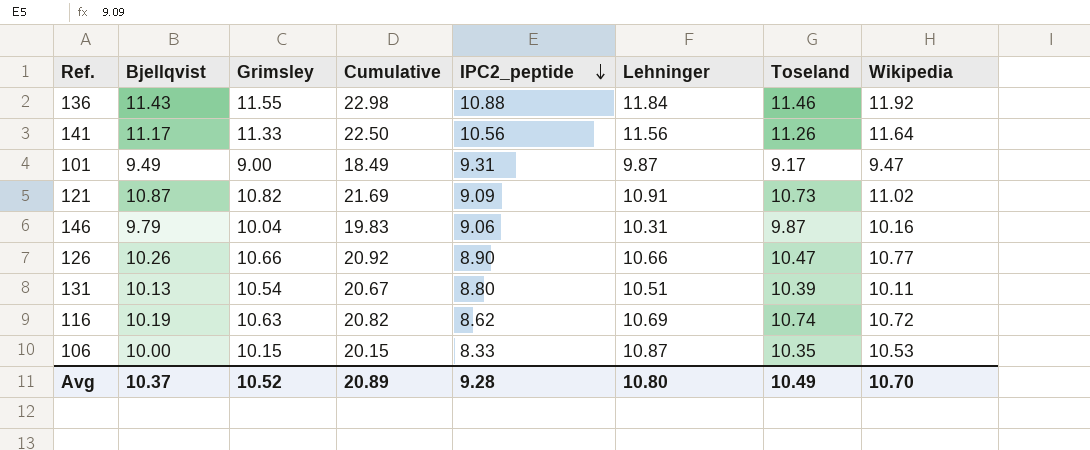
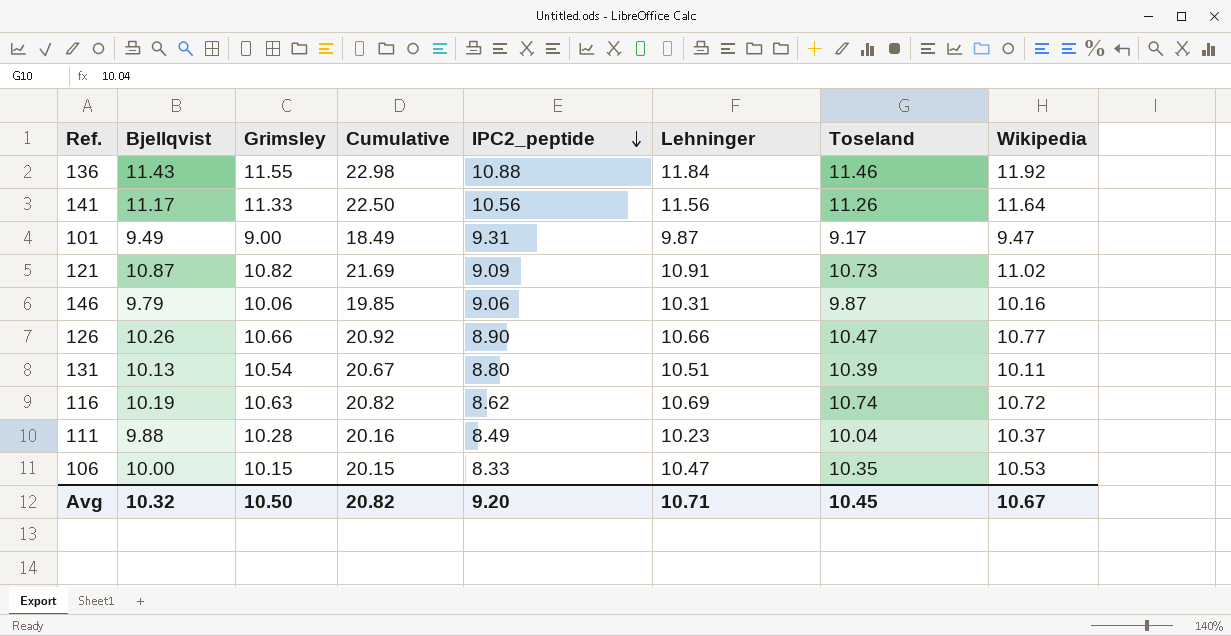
146 | Grimsley: 10.04 -> 10.06
146 | Cumulative: 19.83 -> 19.85
row 111: none -> 9.88 | 10.28 | 20.16 | 8.49 | 10.23 | 10.04 | 10.37
106 | Lehninger: 10.87 -> 10.47
Avg | Bjellqvist: 10.37 -> 10.32
Avg | Grimsley: 10.52 -> 10.50
Avg | Cumulative: 20.89 -> 20.82
Avg | IPC2_peptide: 9.28 -> 9.20
Avg | Lehninger: 10.80 -> 10.71
Avg | Toseland: 10.49 -> 10.45
Avg | Wikipedia: 10.70 -> 10.67

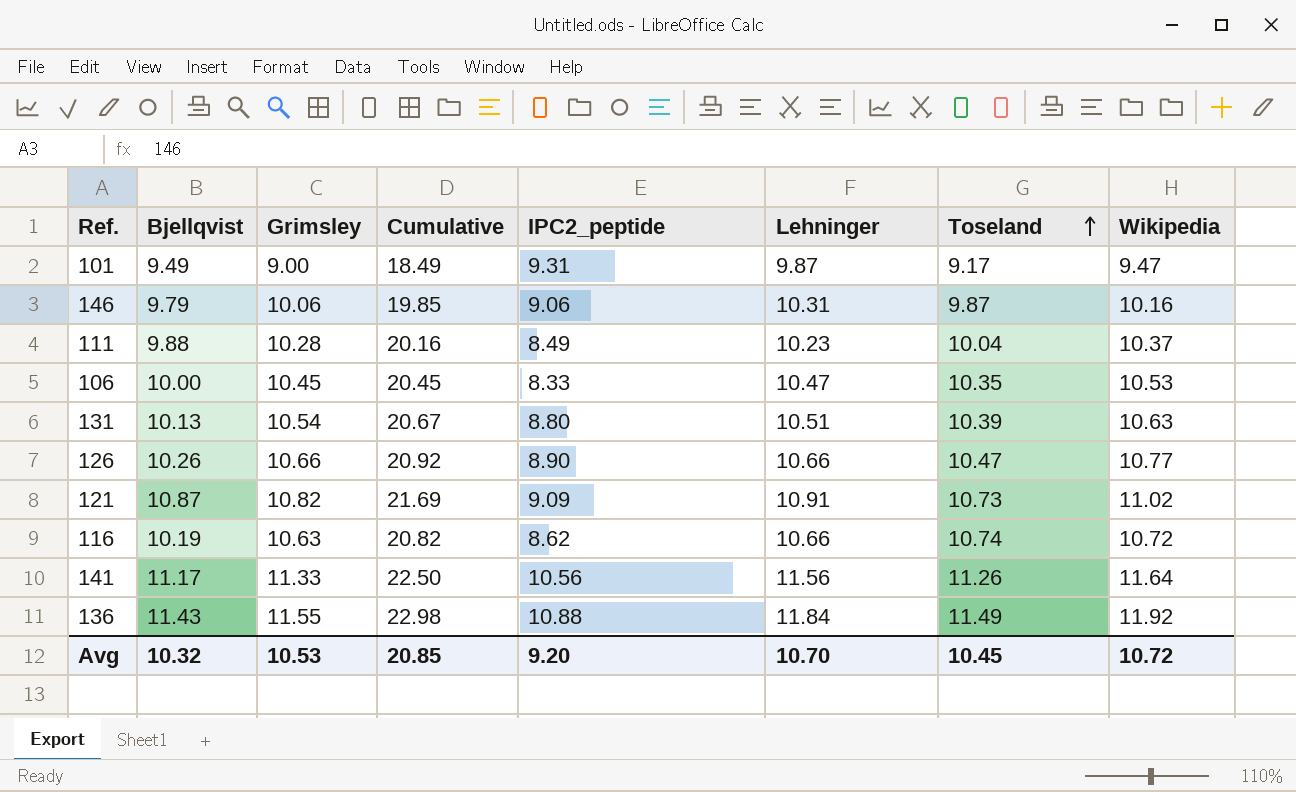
row order: IPC2_peptide descending -> Toseland ascending
106 | Grimsley: 10.15 -> 10.45
106 | Cumulative: 20.15 -> 20.45
131 | Wikipedia: 10.11 -> 10.63
116 | Lehninger: 10.69 -> 10.66
136 | Toseland: 11.46 -> 11.49
Avg | Grimsley: 10.50 -> 10.53
Avg | Cumulative: 20.82 -> 20.85
Avg | Lehninger: 10.71 -> 10.70
Avg | Wikipedia: 10.67 -> 10.72

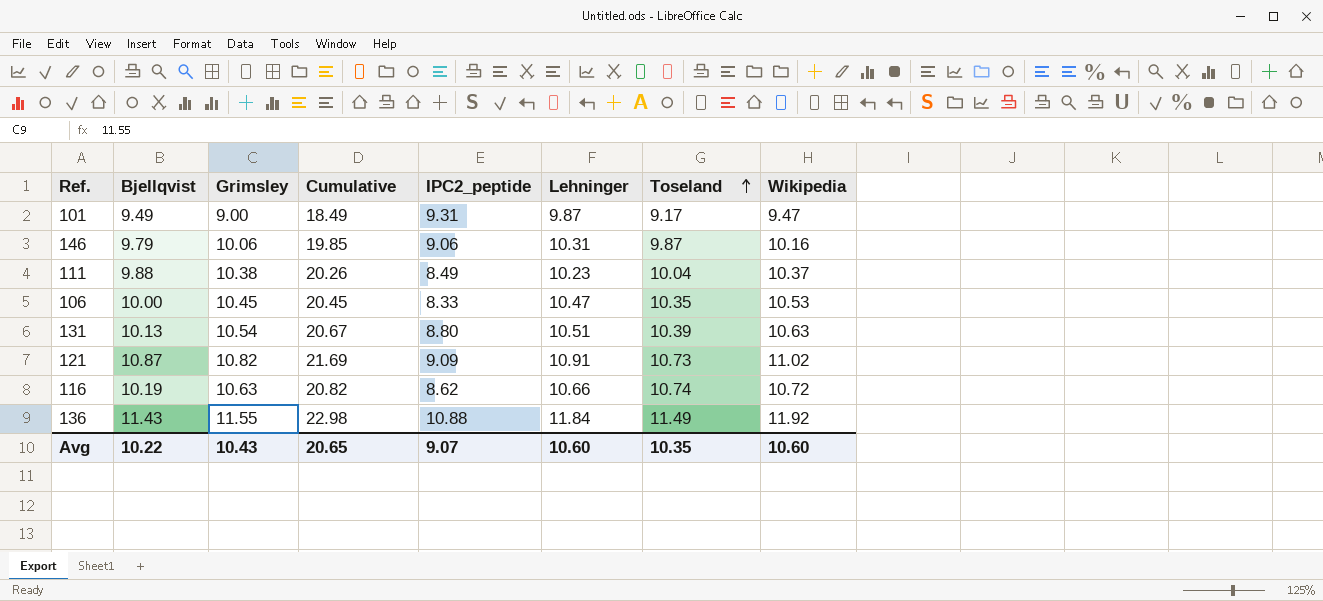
row 126: 10.26 | 10.66 | 20.92 | 8.90 | 10.66 | 10.47 | 10.77 -> none
row 141: 11.17 | 11.33 | 22.50 | 10.56 | 11.56 | 11.26 | 11.64 -> none
111 | Grimsley: 10.28 -> 10.38
111 | Cumulative: 20.16 -> 20.26
Avg | Bjellqvist: 10.32 -> 10.22
Avg | Grimsley: 10.53 -> 10.43
Avg | Cumulative: 20.85 -> 20.65
Avg | IPC2_peptide: 9.20 -> 9.07
Avg | Lehninger: 10.70 -> 10.60
Avg | Toseland: 10.45 -> 10.35
Avg | Wikipedia: 10.72 -> 10.60

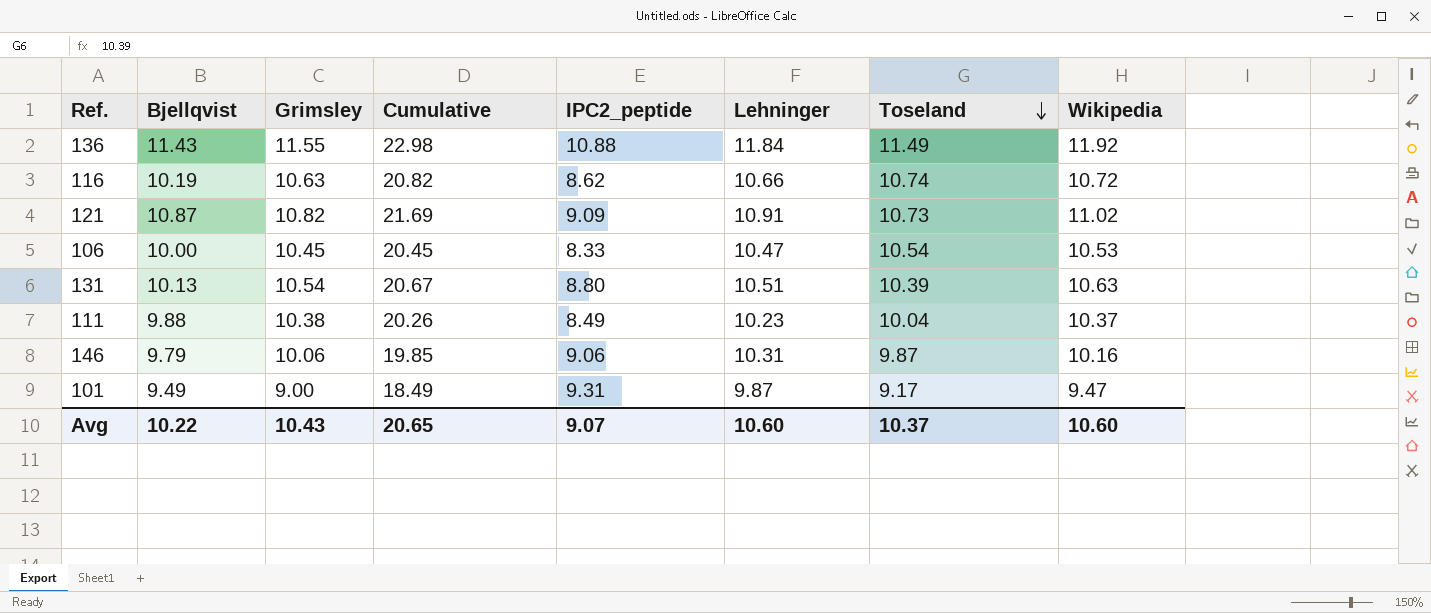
row order: Toseland ascending -> Toseland descending
106 | Toseland: 10.35 -> 10.54
Avg | Toseland: 10.35 -> 10.37

